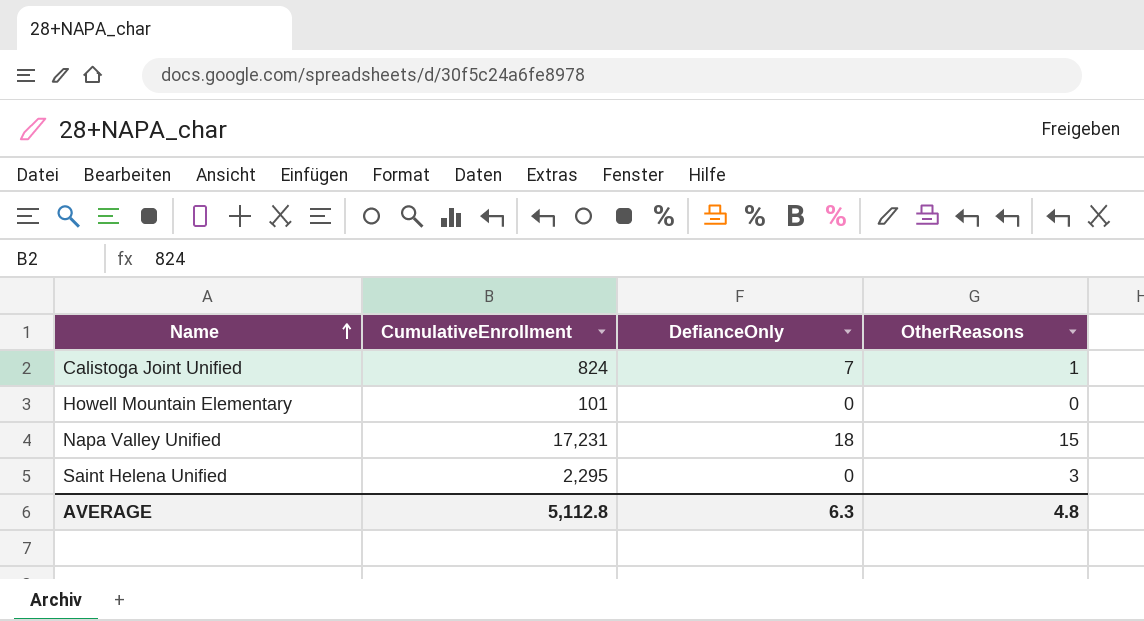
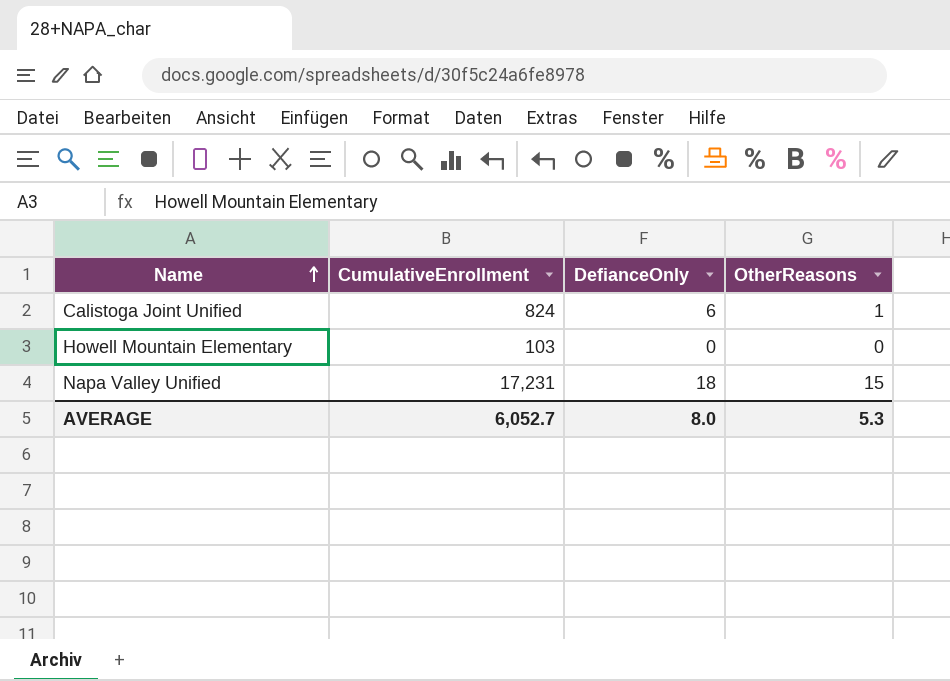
row Saint Helena Unified: 2,295 | 0 | 3 -> none
Calistoga Joint Unified | DefianceOnly: 7 -> 6
Howell Mountain Elementary | CumulativeEnrollment: 101 -> 103
AVERAGE | CumulativeEnrollment: 5,112.8 -> 6,052.7
AVERAGE | DefianceOnly: 6.3 -> 8.0
AVERAGE | OtherReasons: 4.8 -> 5.3

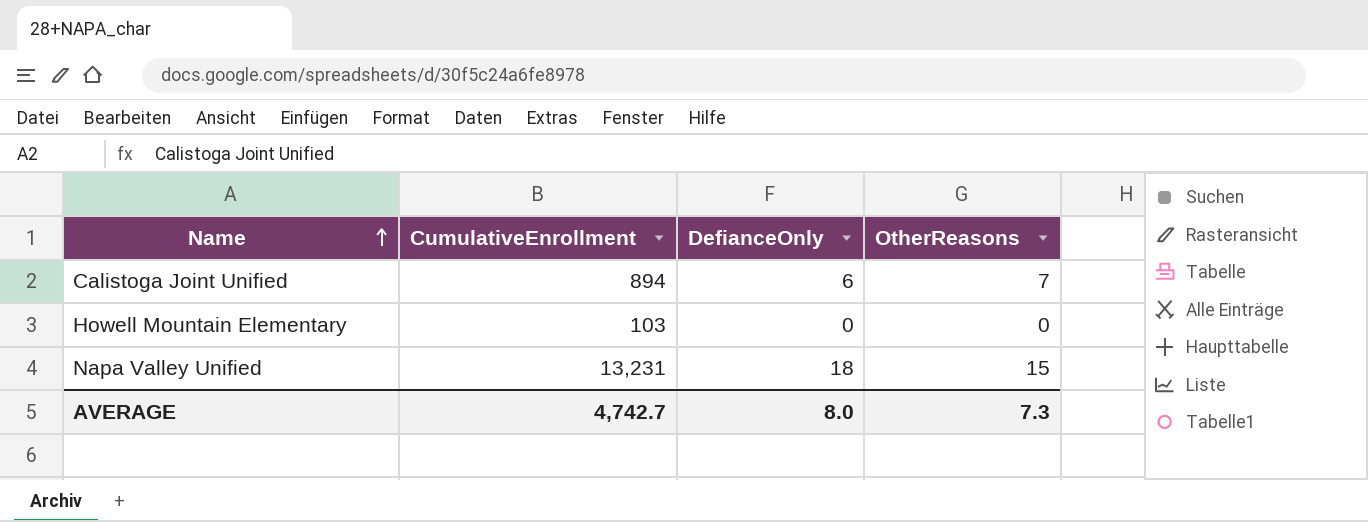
Calistoga Joint Unified | CumulativeEnrollment: 824 -> 894
Calistoga Joint Unified | OtherReasons: 1 -> 7
Napa Valley Unified | CumulativeEnrollment: 17,231 -> 13,231
AVERAGE | CumulativeEnrollment: 6,052.7 -> 4,742.7
AVERAGE | OtherReasons: 5.3 -> 7.3

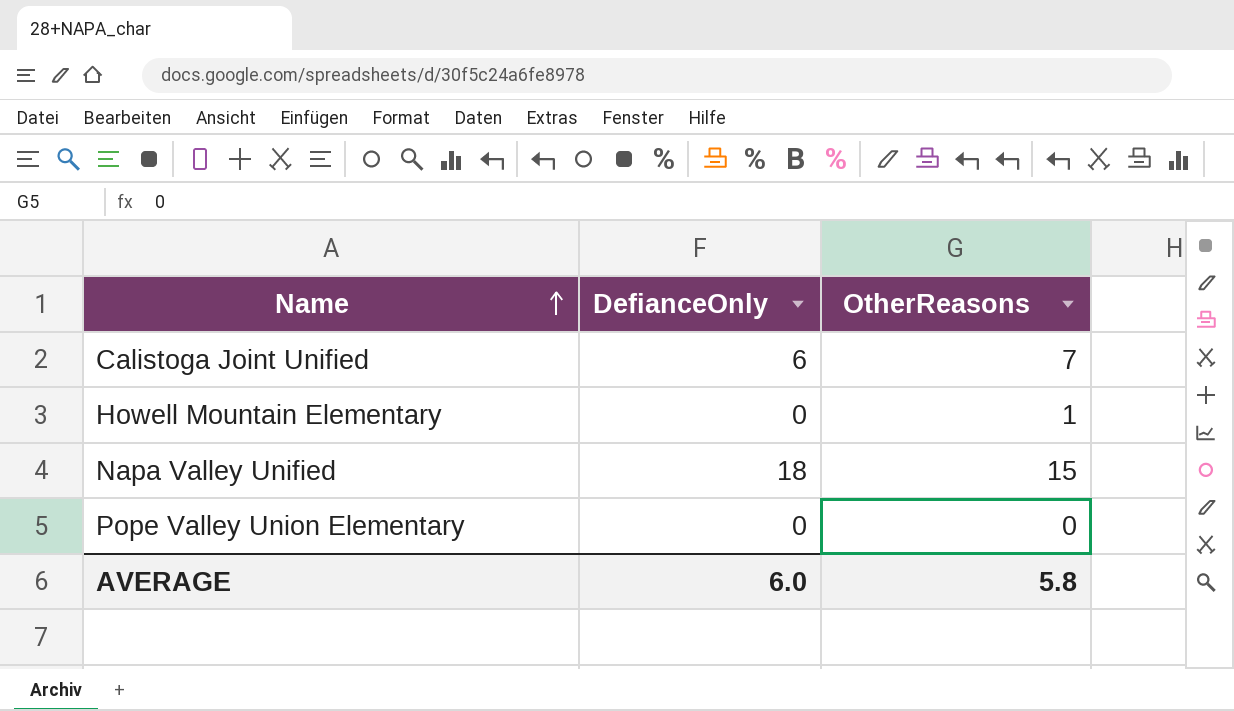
column CumulativeEnrollment | position: 2 -> none
Howell Mountain Elementary | OtherReasons: 0 -> 1
row Pope Valley Union Elementary: none -> 0 | 0
AVERAGE | DefianceOnly: 8.0 -> 6.0
AVERAGE | OtherReasons: 7.3 -> 5.8

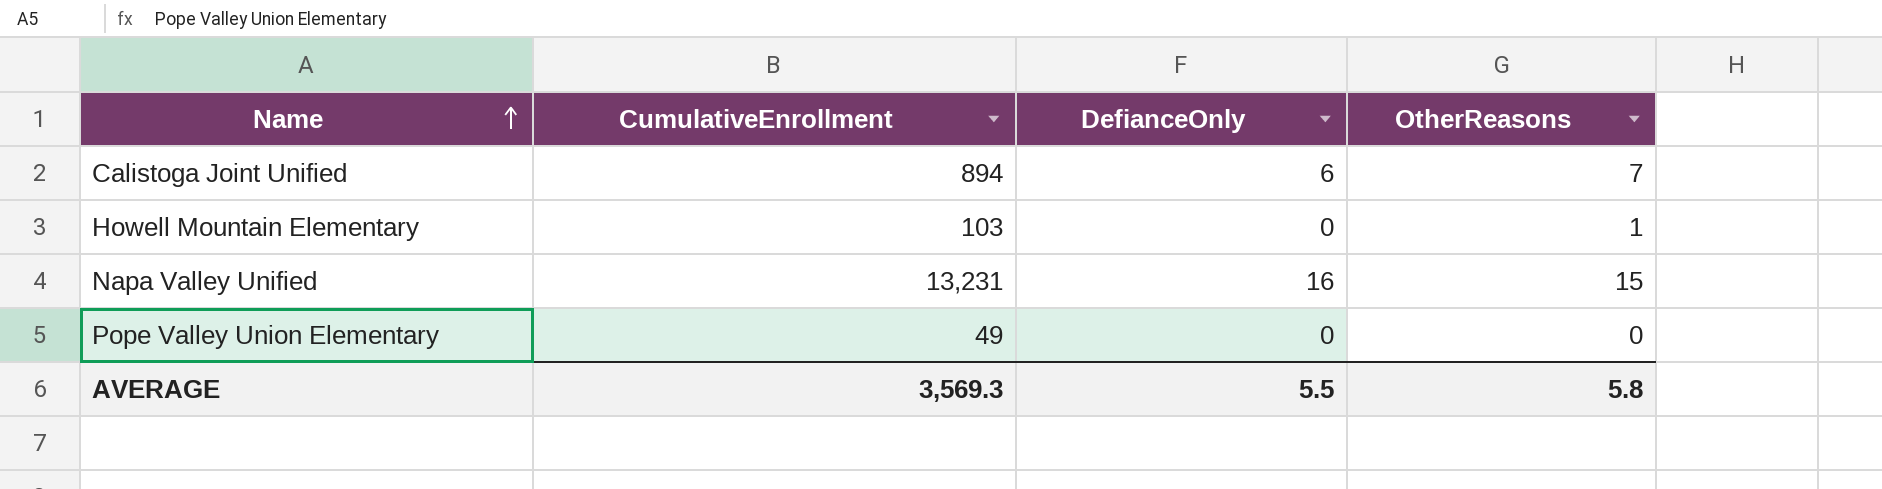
column CumulativeEnrollment | position: none -> 2
Napa Valley Unified | DefianceOnly: 18 -> 16
AVERAGE | DefianceOnly: 6.0 -> 5.5

